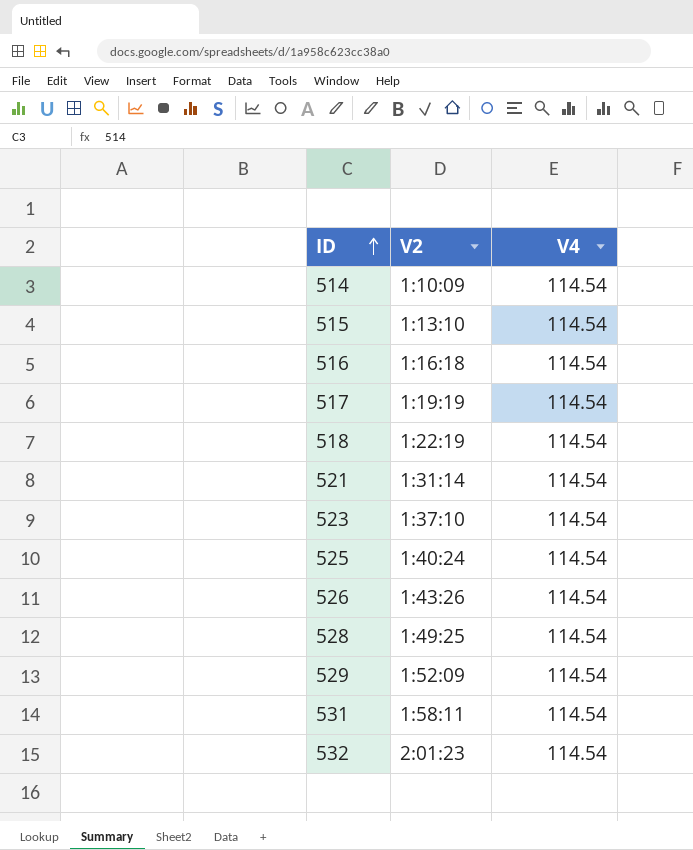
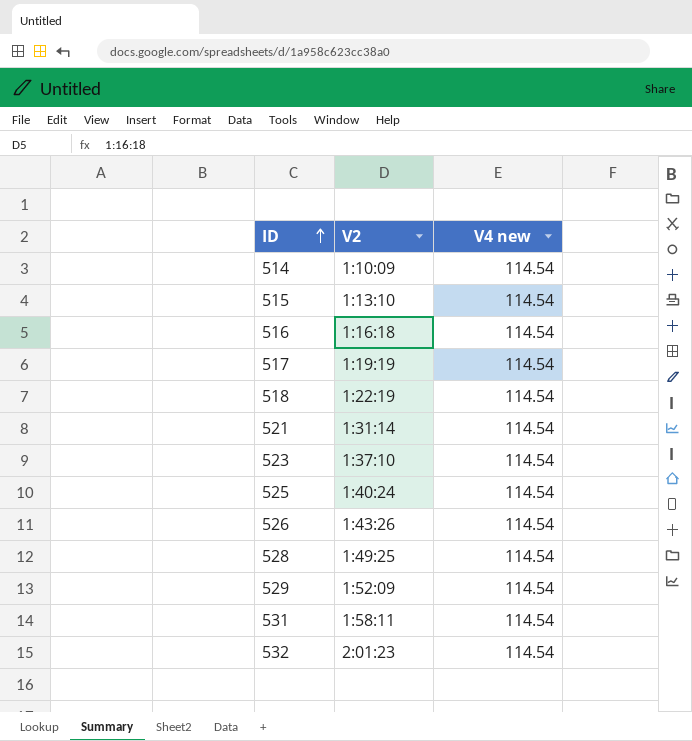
column name: V4 -> V4 new

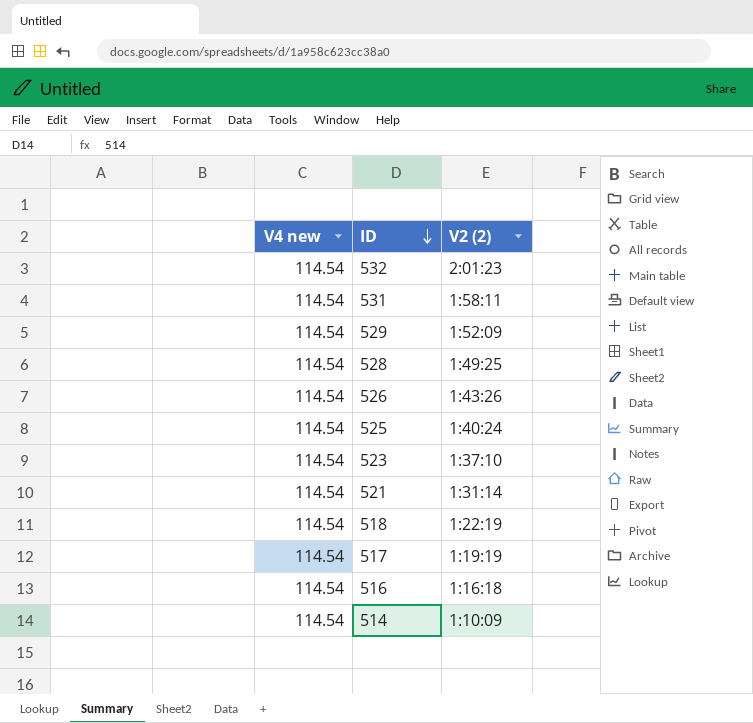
row order: ID ascending -> ID descending
column V4 new | position: 3 -> 1
column name: V2 -> V2 (2)
row 515: 1:13:10 | 114.54 -> none

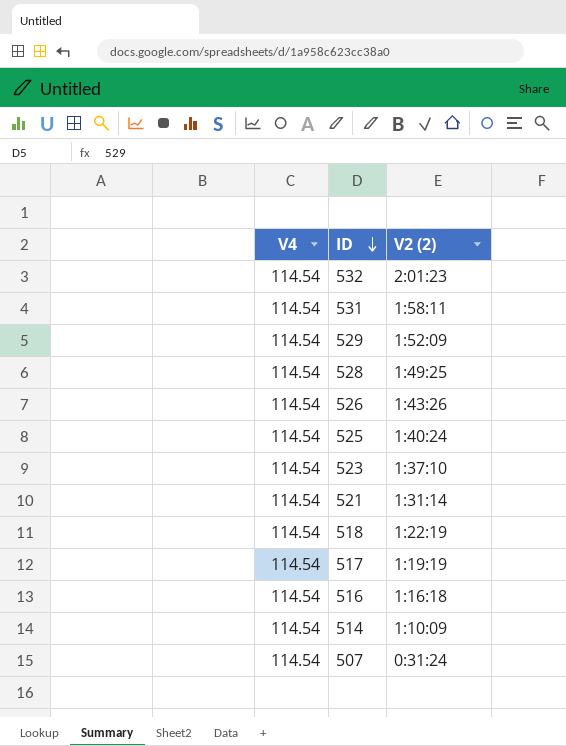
column name: V4 new -> V4
row 507: none -> 114.54 | 0:31:24

